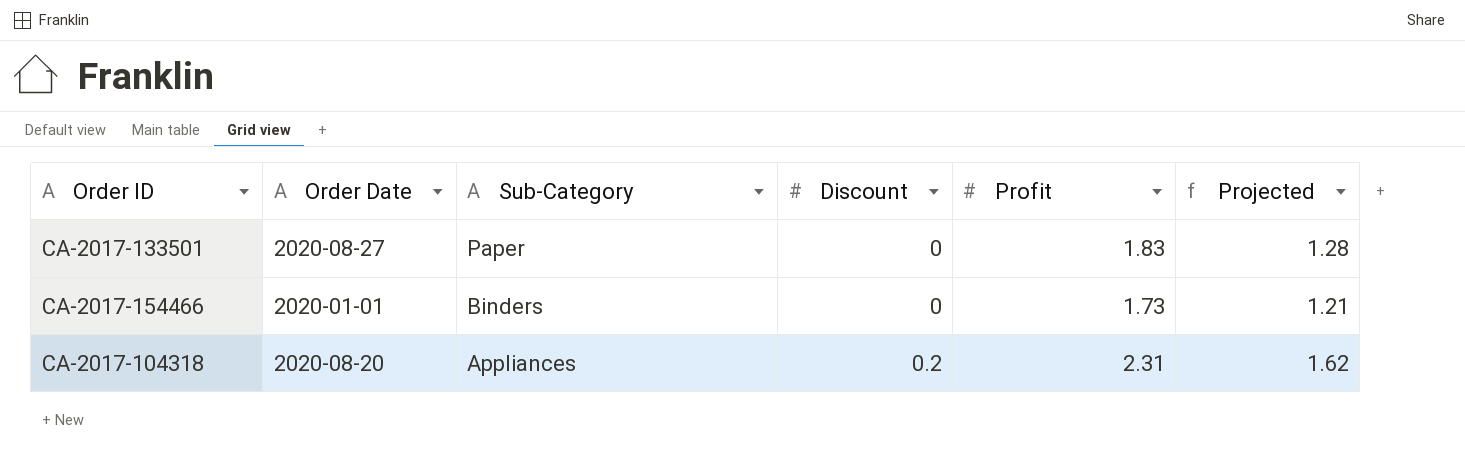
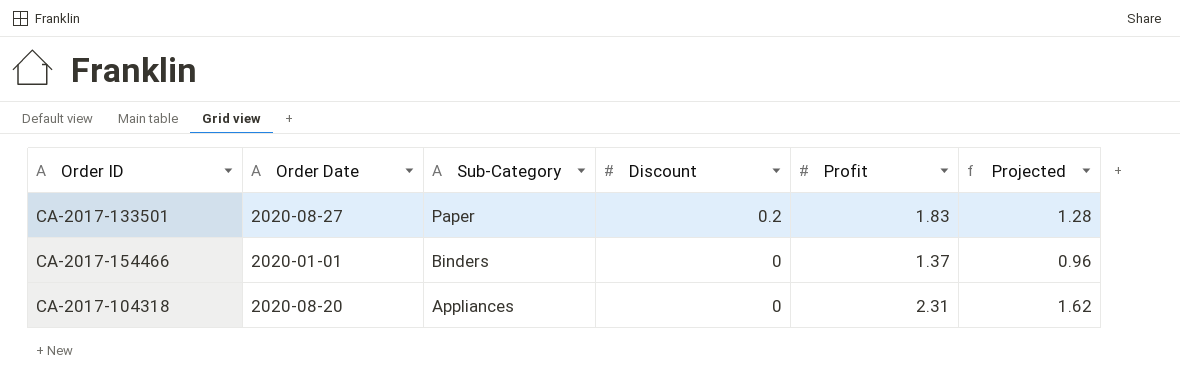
CA-2017-133501 | Discount: 0 -> 0.2
CA-2017-154466 | Profit: 1.73 -> 1.37
CA-2017-154466 | Projected: 1.21 -> 0.96
CA-2017-104318 | Discount: 0.2 -> 0

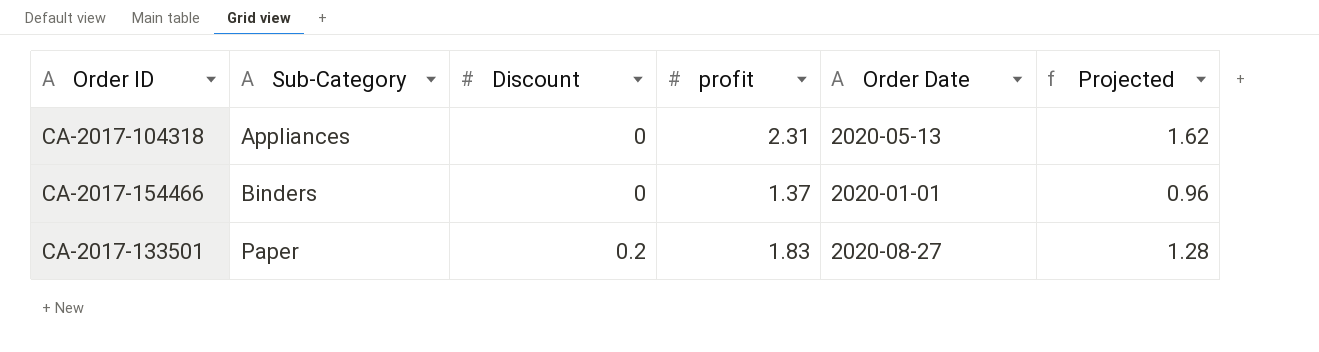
row order: Sub-Category descending -> Sub-Category ascending
column name: Profit -> profit
column Order Date | position: 2 -> 5
CA-2017-104318 | Order Date: 2020-08-20 -> 2020-05-13

